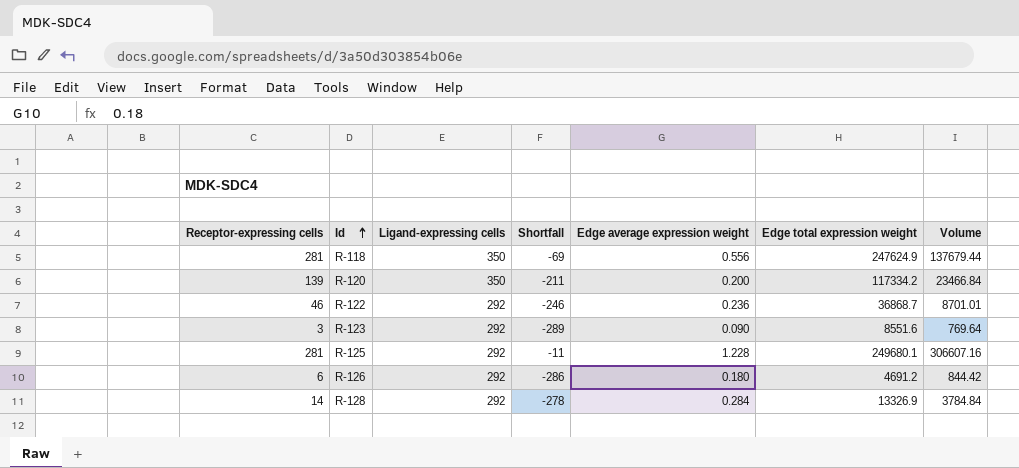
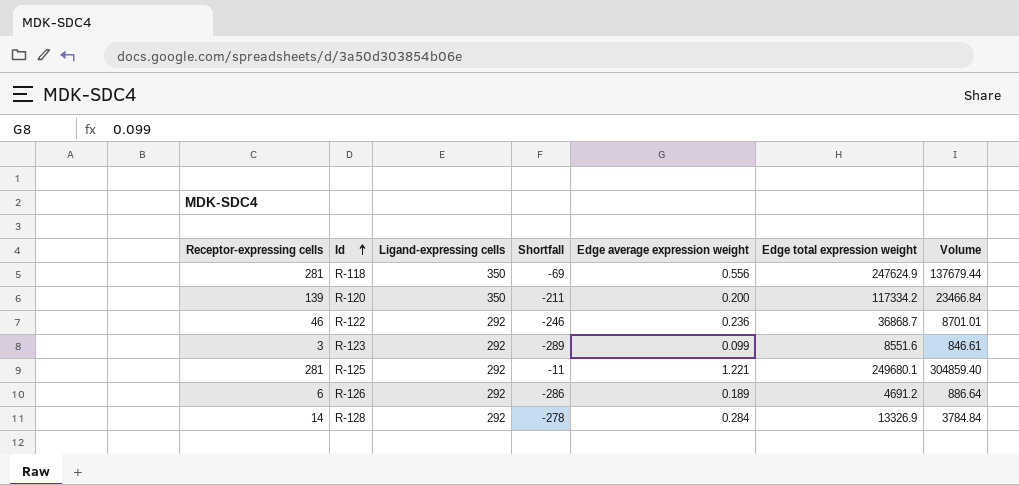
R-123 | Edge average expression weight: 0.090 -> 0.099
R-123 | Volume: 769.64 -> 846.61
R-125 | Edge average expression weight: 1.228 -> 1.221
R-125 | Volume: 306607.16 -> 304859.40
R-126 | Edge average expression weight: 0.180 -> 0.189
R-126 | Volume: 844.42 -> 886.64

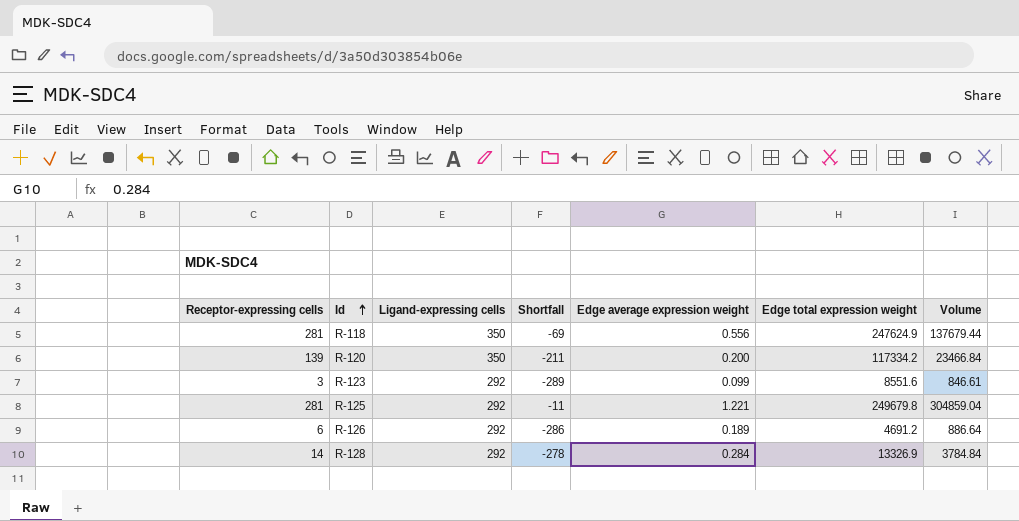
row R-122: 46 | 292 | -246 | 0.236 | 36868.7 | 8701.01 -> none
R-125 | Edge total expression weight: 249680.1 -> 249679.8
R-125 | Volume: 304859.40 -> 304859.04

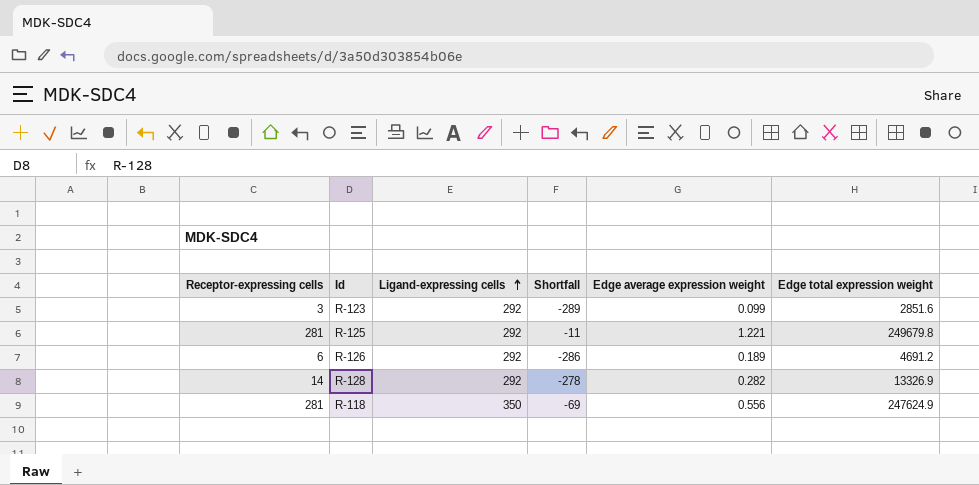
row order: Id ascending -> Ligand-expressing cells ascending
column Volume | formula: [Edge average expression weight] * [Edge total expression weight] -> none
row R-120: 139 | 350 | -211 | 0.200 | 117334.2 | 23466.84 -> none
R-123 | Edge total expression weight: 8551.6 -> 2851.6
R-128 | Edge average expression weight: 0.284 -> 0.282

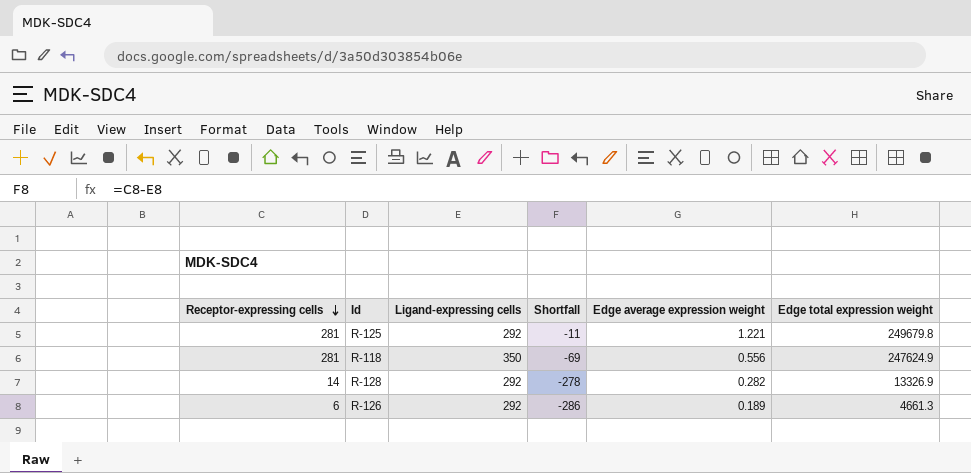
row order: Ligand-expressing cells ascending -> Receptor-expressing cells descending
row R-123: 3 | 292 | -289 | 0.099 | 2851.6 -> none
R-126 | Edge total expression weight: 4691.2 -> 4661.3

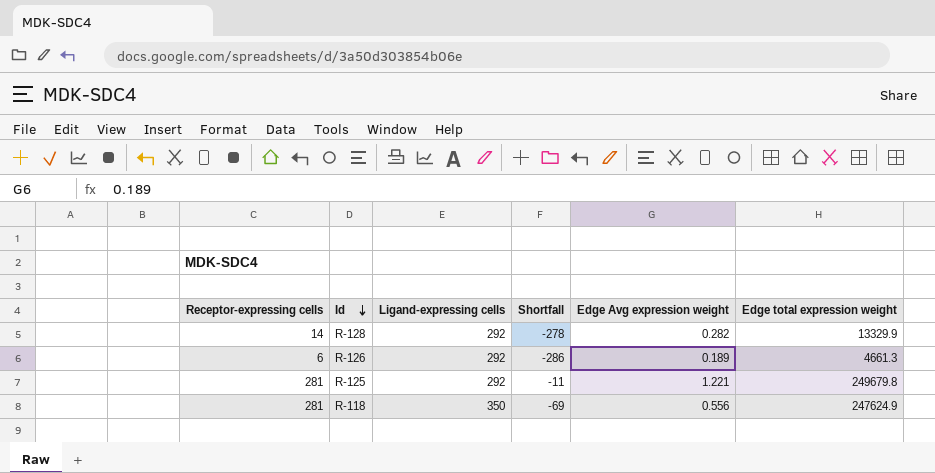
row order: Receptor-expressing cells descending -> Id descending
column name: Edge average expression weight -> Edge Avg expression weight
R-128 | Edge total expression weight: 13326.9 -> 13329.9

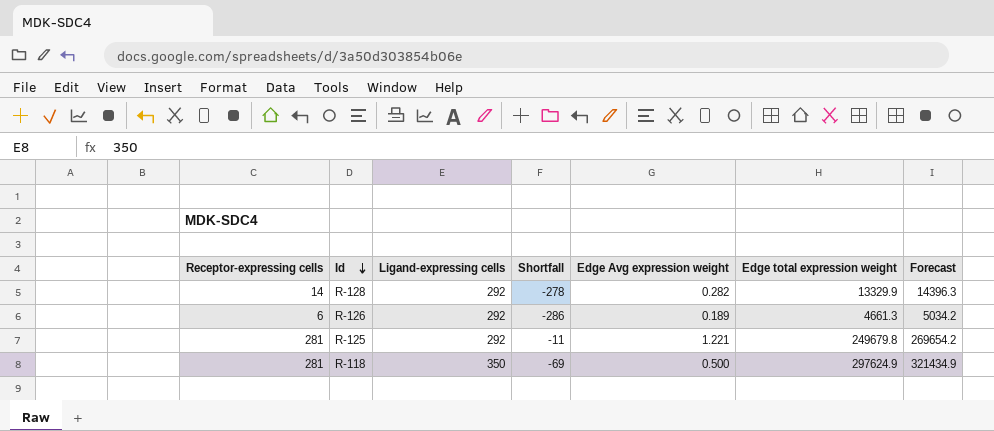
column Forecast | formula: none -> [Edge total expression weight] * 1.08
R-118 | Edge Avg expression weight: 0.556 -> 0.500
R-118 | Edge total expression weight: 247624.9 -> 297624.9

